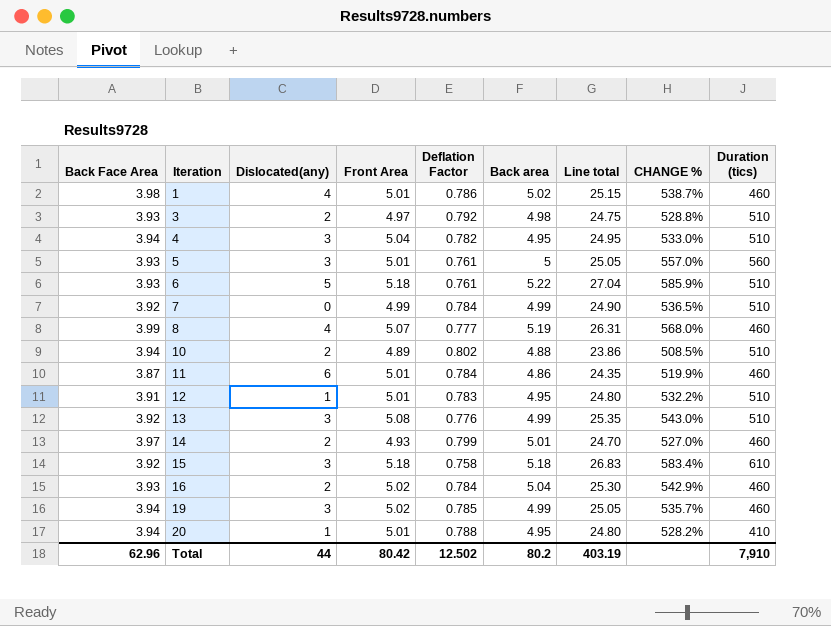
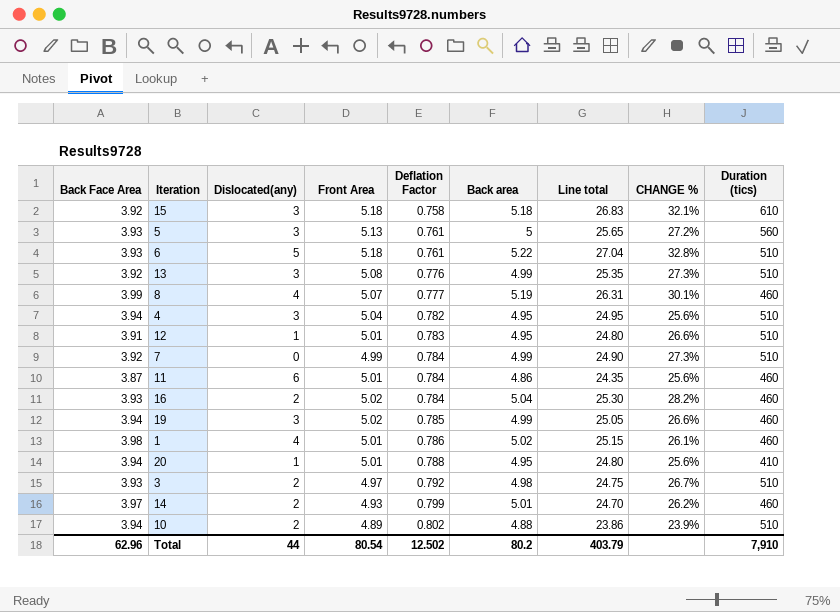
row order: Iteration ascending -> Deflation Factor ascending
column CHANGE % | formula: ([Back area] - [Deflation Factor]) / [Deflation Factor] -> ([Back area] - [Back Face Area]) / [Back Face Area]
5 | Front Area: 5.01 -> 5.13
5 | Line total: 25.05 -> 25.65
Total | Front Area: 80.42 -> 80.54
Total | Line total: 403.19 -> 403.79

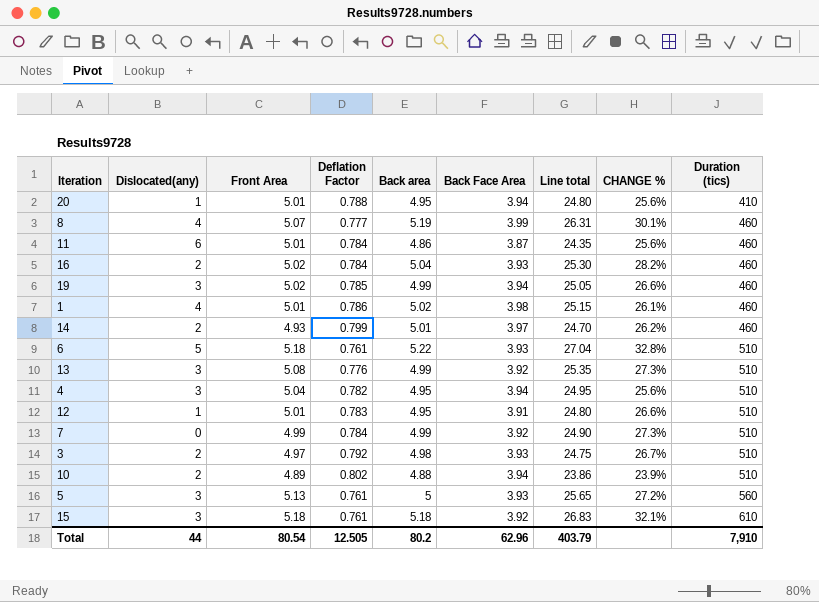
row order: Deflation Factor ascending -> Duration (tics) ascending
column Back Face Area | position: 1 -> 6
15 | Deflation Factor: 0.758 -> 0.761
Total | Deflation Factor: 12.502 -> 12.505

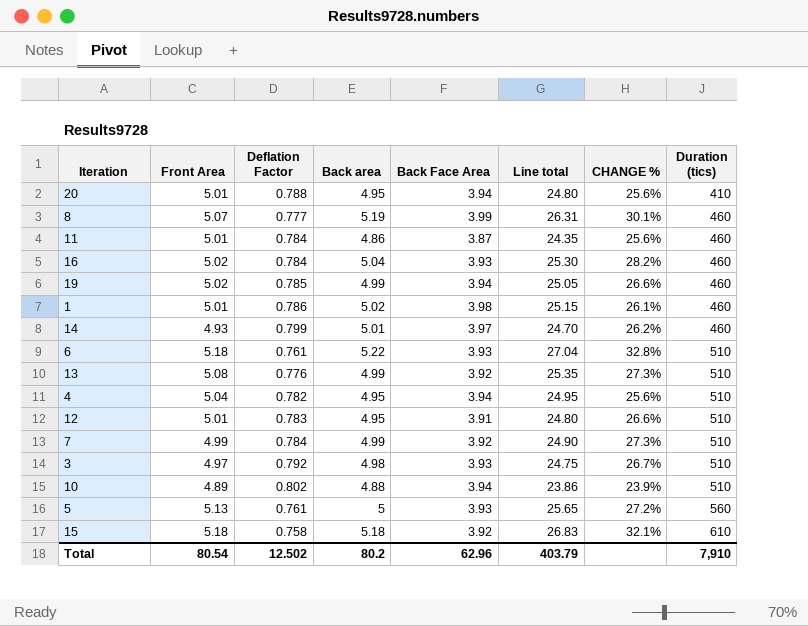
column Dislocated(any) | position: 2 -> none
15 | Deflation Factor: 0.761 -> 0.758
Total | Deflation Factor: 12.505 -> 12.502

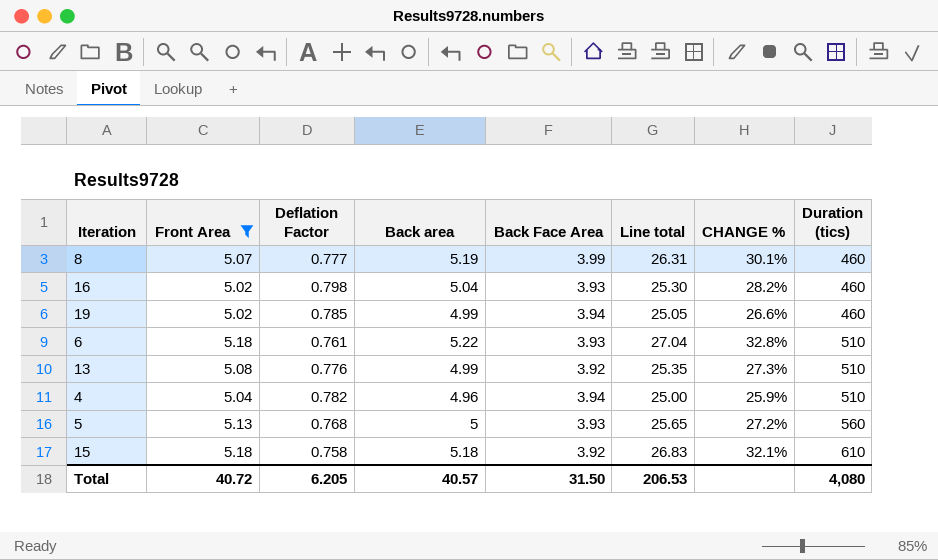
filter: none -> Front Area >= 5.02
16 | Deflation Factor: 0.784 -> 0.798
4 | Back area: 4.95 -> 4.96
4 | Line total: 24.95 -> 25.00
4 | CHANGE %: 25.6% -> 25.9%
5 | Deflation Factor: 0.761 -> 0.768
Total | Front Area: 80.54 -> 40.72
Total | Deflation Factor: 12.502 -> 6.205
Total | Back area: 80.2 -> 40.57
Total | Back Face Area: 62.96 -> 31.50
Total | Line total: 403.79 -> 206.53
Total | Duration (tics): 7,910 -> 4,080

